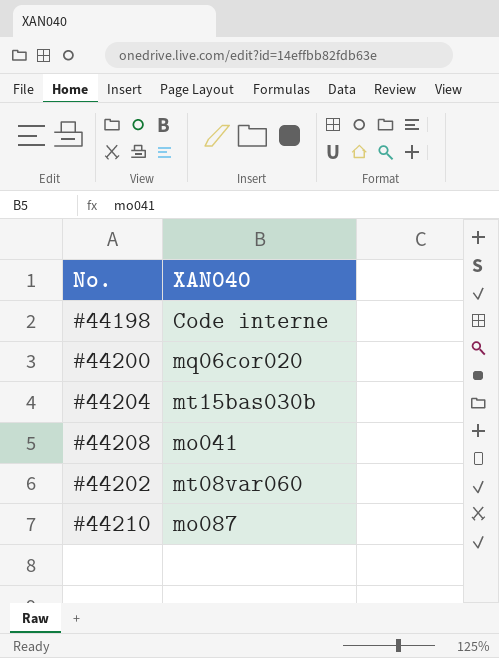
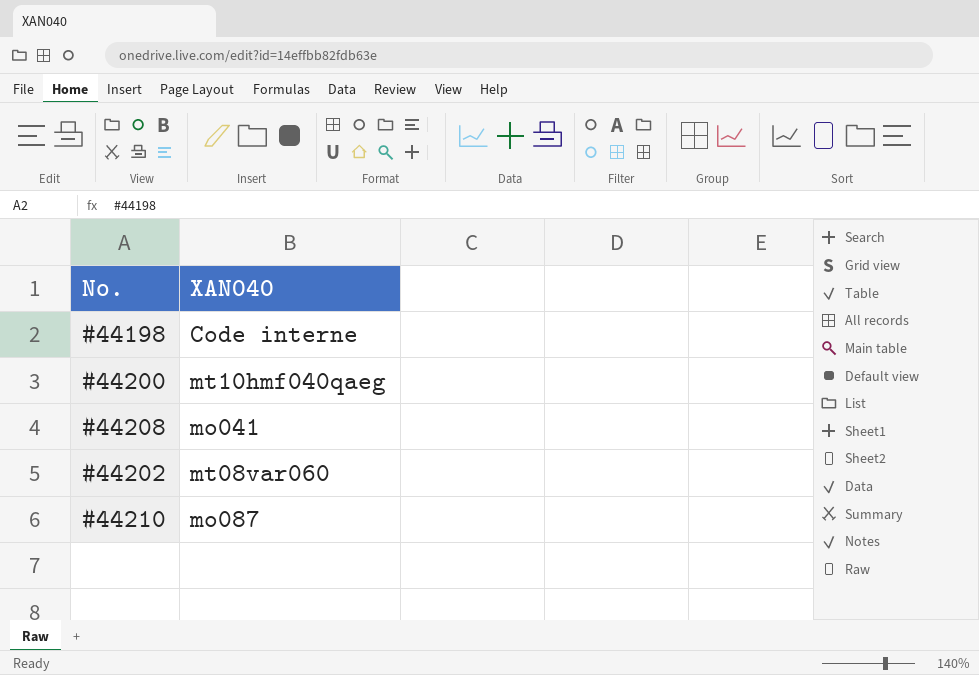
row #44204: mt15bas030b -> none
#44200 | XAN040: mq06cor020 -> mt10hmf040qaeg

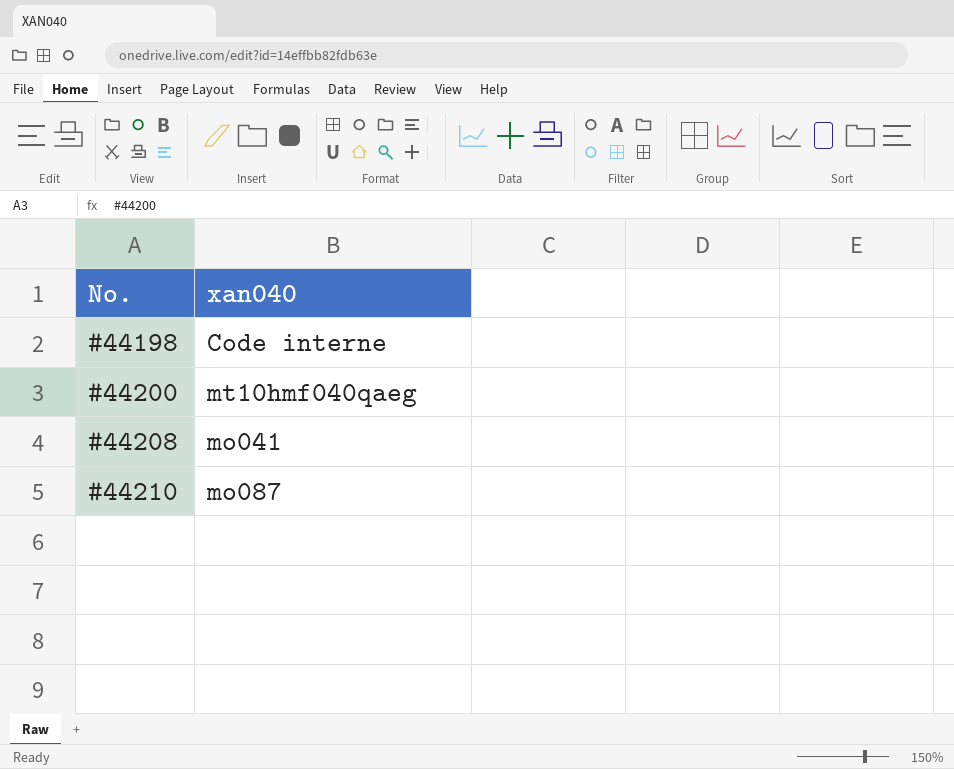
column name: XAN040 -> xan040
row #44202: mt08var060 -> none

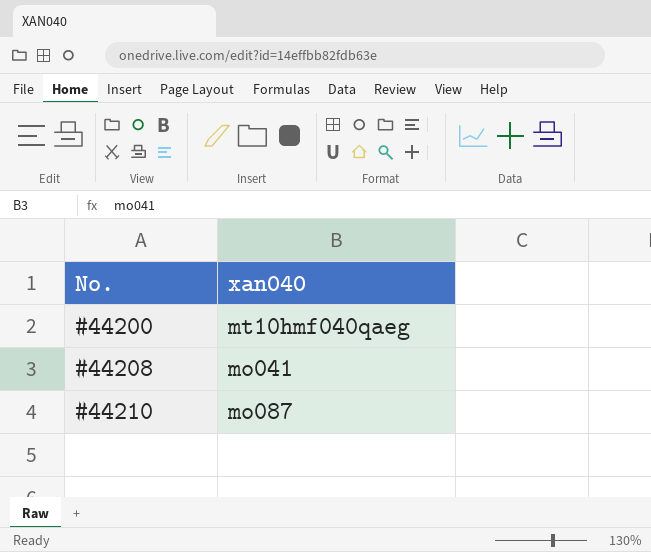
row #44198: Code interne -> none

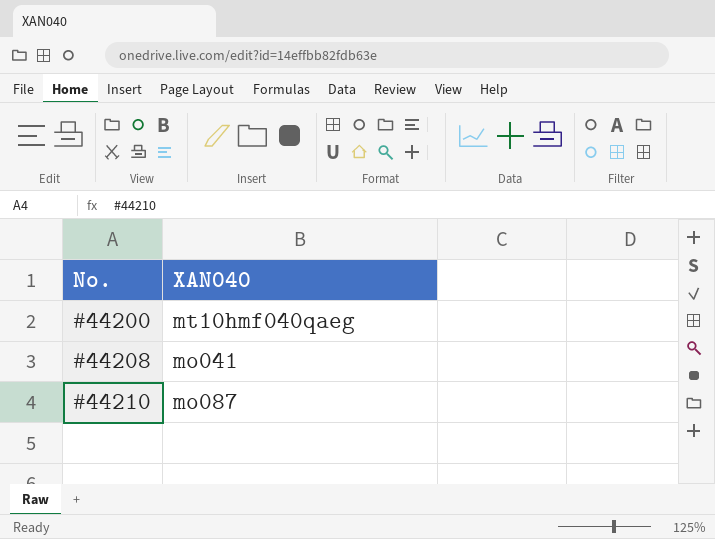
column name: xan040 -> XAN040

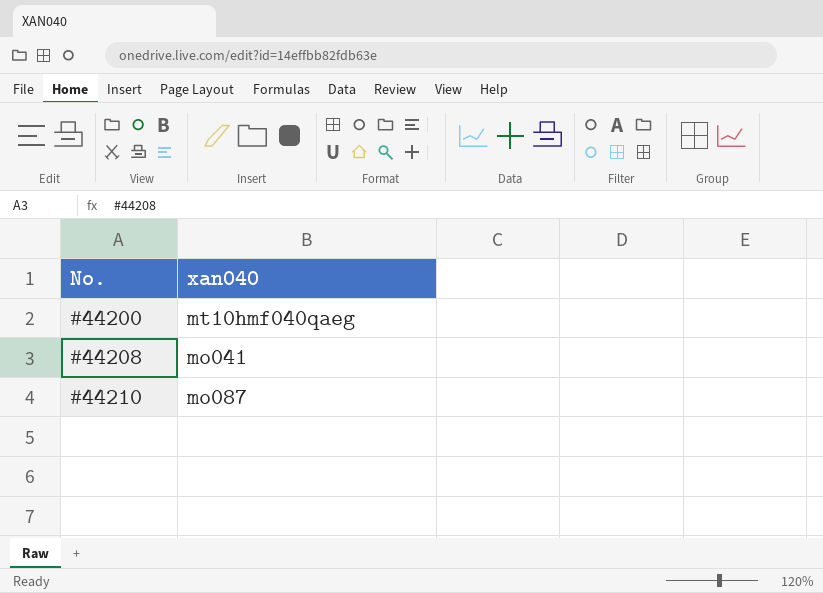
column name: XAN040 -> xan040

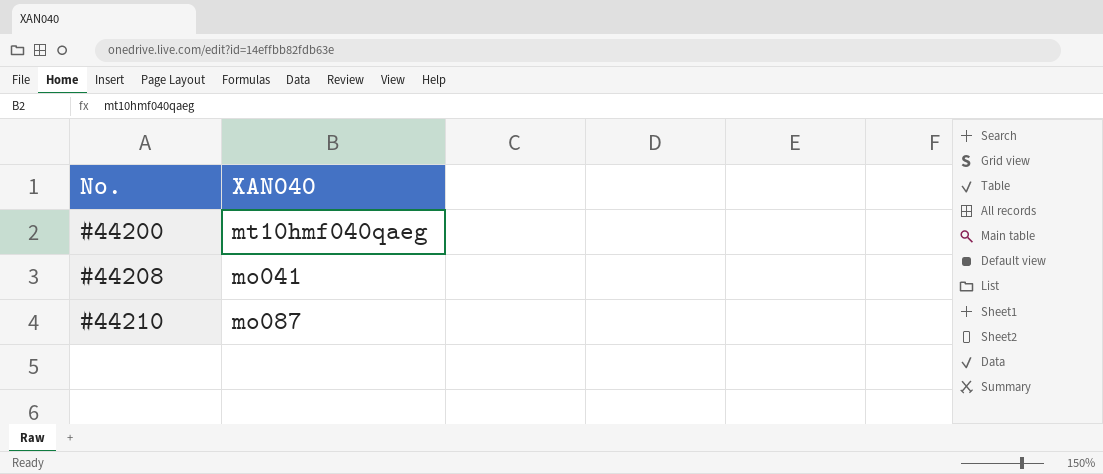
column name: xan040 -> XAN040

